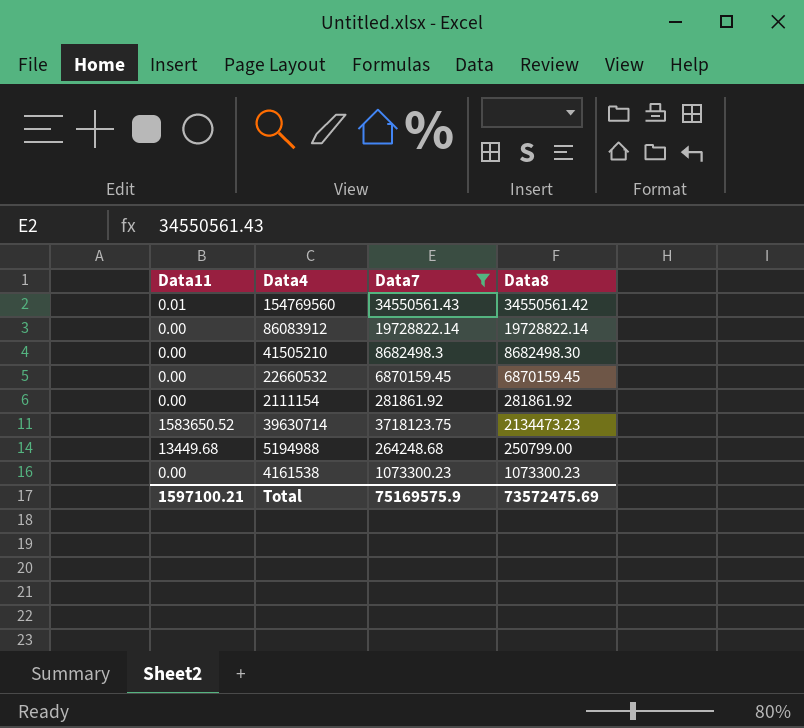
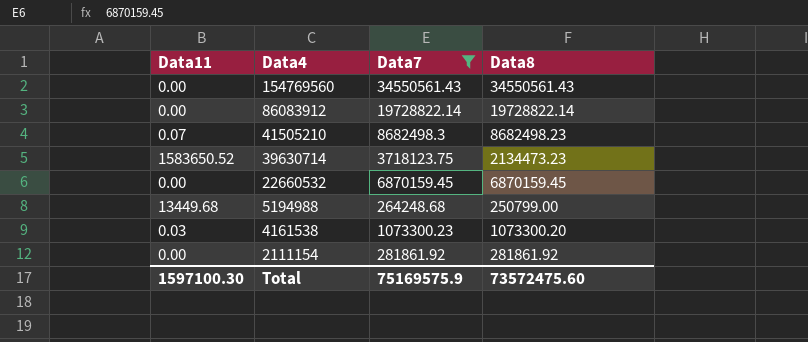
row order: none -> Data4 descending
154769560 | Data11: 0.01 -> 0.00
154769560 | Data8: 34550561.42 -> 34550561.43
41505210 | Data11: 0.00 -> 0.07
41505210 | Data8: 8682498.30 -> 8682498.23
4161538 | Data11: 0.00 -> 0.03
4161538 | Data8: 1073300.23 -> 1073300.20
Total | Data11: 1597100.21 -> 1597100.30
Total | Data8: 73572475.69 -> 73572475.60

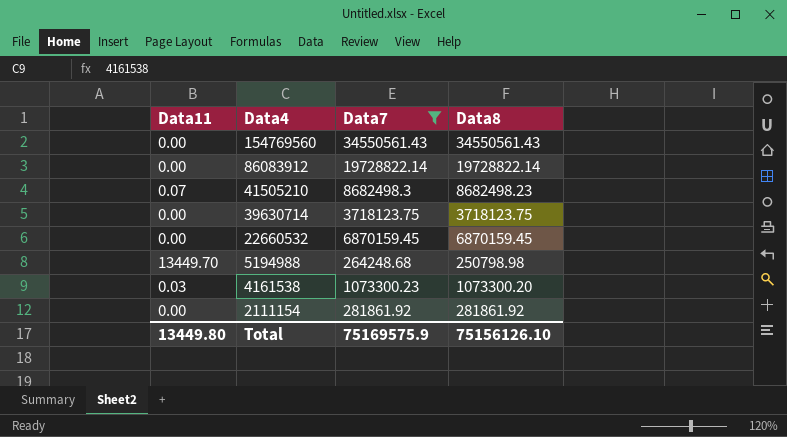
39630714 | Data11: 1583650.52 -> 0.00
39630714 | Data8: 2134473.23 -> 3718123.75
5194988 | Data11: 13449.68 -> 13449.70
5194988 | Data8: 250799.00 -> 250798.98
Total | Data11: 1597100.30 -> 13449.80
Total | Data8: 73572475.60 -> 75156126.10

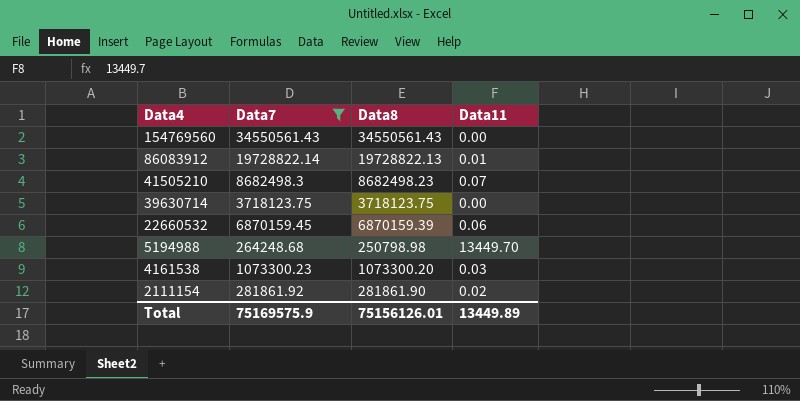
column Data11 | position: 1 -> 4
86083912 | Data8: 19728822.14 -> 19728822.13
86083912 | Data11: 0.00 -> 0.01
22660532 | Data8: 6870159.45 -> 6870159.39
22660532 | Data11: 0.00 -> 0.06
2111154 | Data8: 281861.92 -> 281861.90
2111154 | Data11: 0.00 -> 0.02
Total | Data8: 75156126.10 -> 75156126.01
Total | Data11: 13449.80 -> 13449.89

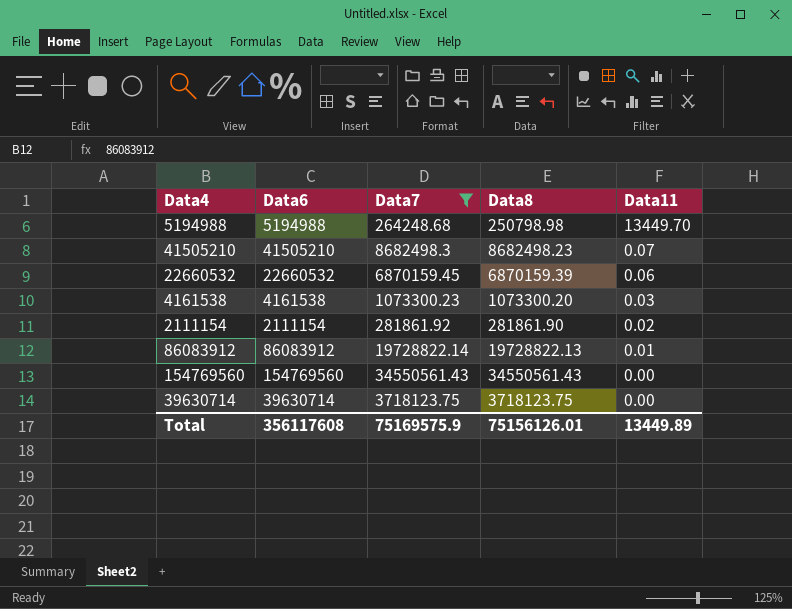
row order: Data4 descending -> Data11 descending
column Data6 | position: none -> 2

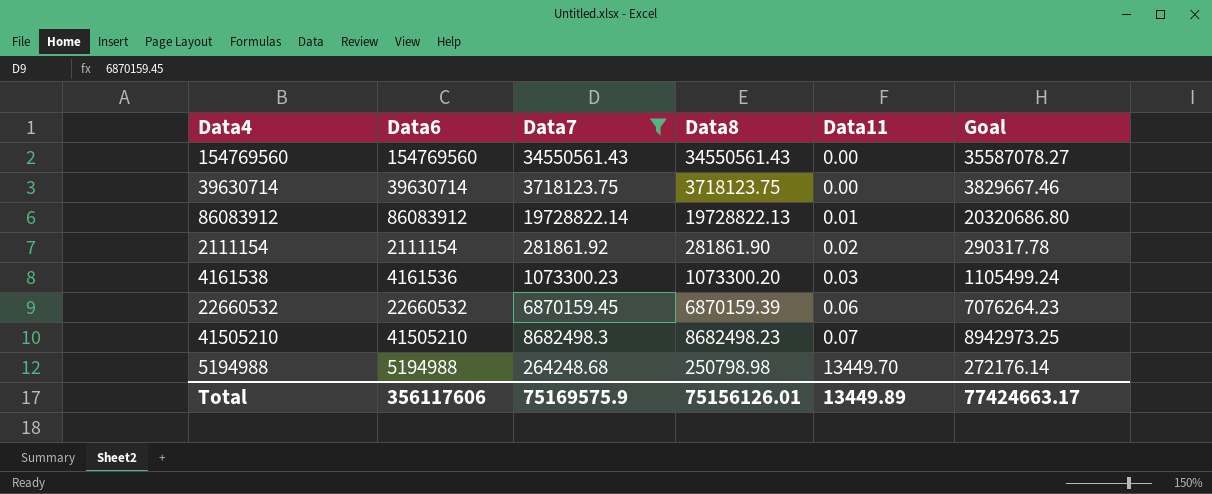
row order: Data11 descending -> Data11 ascending
column Goal | formula: none -> [Data7] * 1.03
4161538 | Data6: 4161538 -> 4161536
Total | Data6: 356117608 -> 356117606

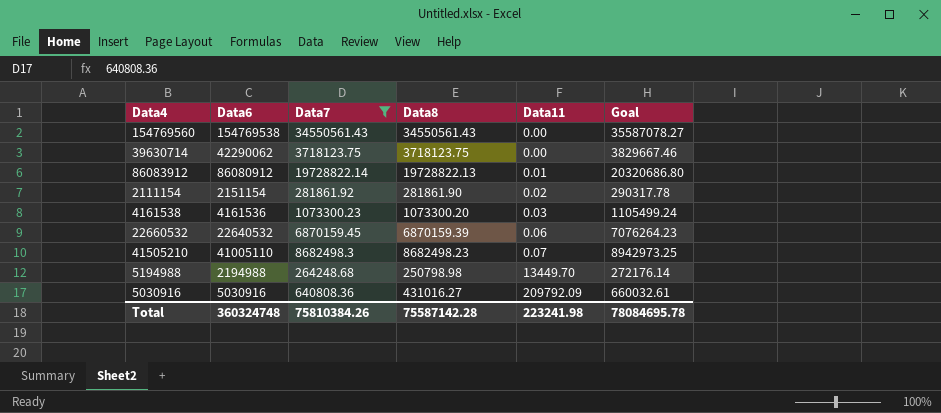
154769560 | Data6: 154769560 -> 154769538
39630714 | Data6: 39630714 -> 42290062
86083912 | Data6: 86083912 -> 86080912
2111154 | Data6: 2111154 -> 2151154
22660532 | Data6: 22660532 -> 22640532
41505210 | Data6: 41505210 -> 41005110
5194988 | Data6: 5194988 -> 2194988
row 5030916: none -> 5030916 | 640808.36 | 431016.27 | 209792.09 | 660032.61
Total | Data6: 356117606 -> 360324748
Total | Data7: 75169575.9 -> 75810384.26
Total | Data8: 75156126.01 -> 75587142.28
Total | Data11: 13449.89 -> 223241.98
Total | Goal: 77424663.17 -> 78084695.78

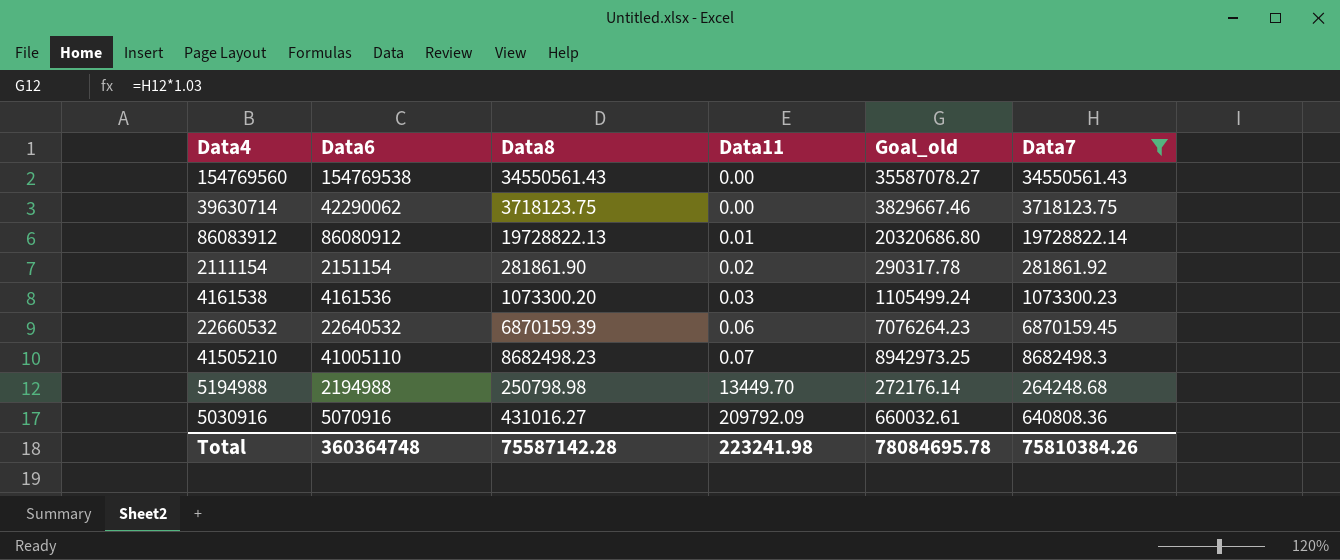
column name: Goal -> Goal_old
column Data7 | position: 3 -> 6
5030916 | Data6: 5030916 -> 5070916
Total | Data6: 360324748 -> 360364748

